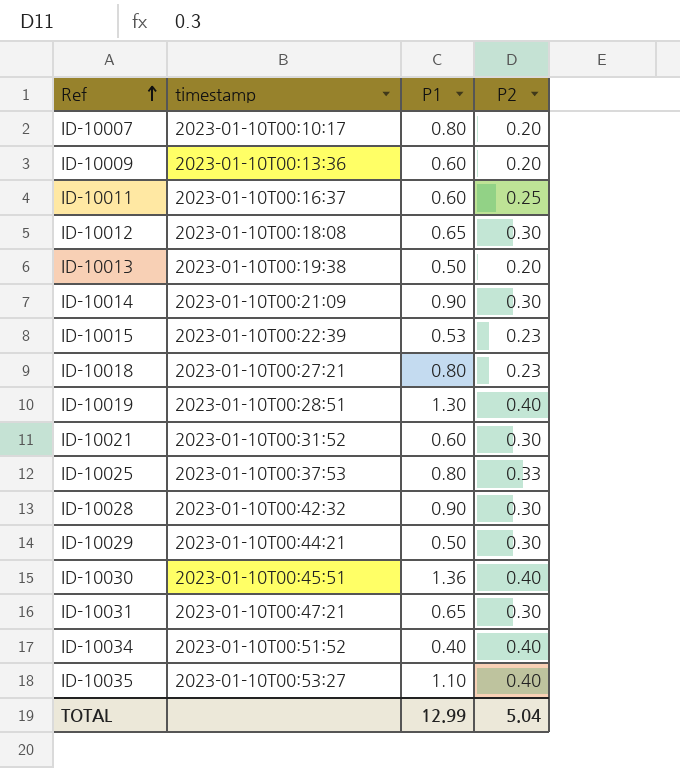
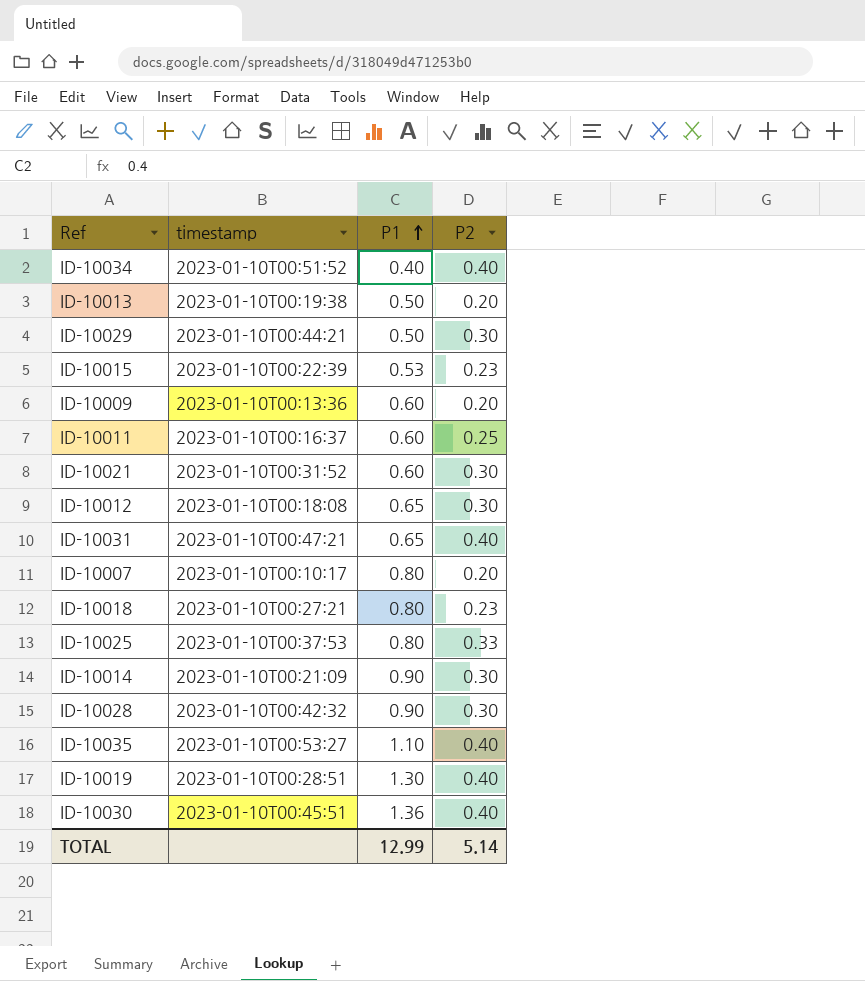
row order: Ref ascending -> P1 ascending
ID-10031 | P2: 0.30 -> 0.40
TOTAL | P2: 5.04 -> 5.14

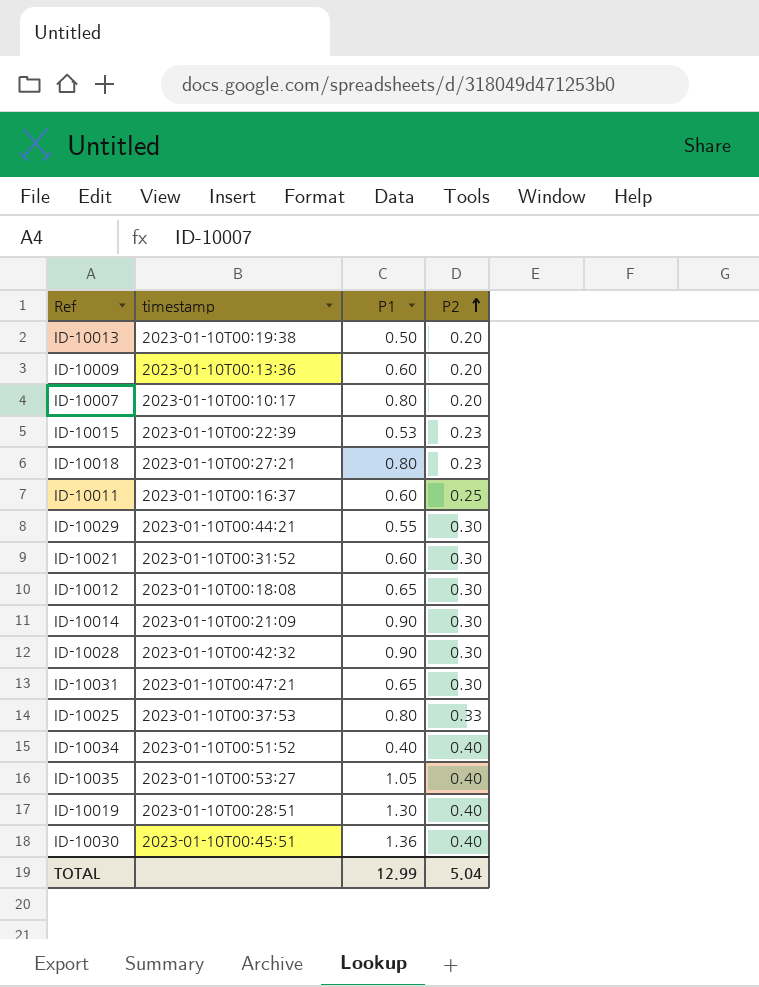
row order: P1 ascending -> P2 ascending
ID-10029 | P1: 0.50 -> 0.55
ID-10031 | P2: 0.40 -> 0.30
ID-10035 | P1: 1.10 -> 1.05
TOTAL | P2: 5.14 -> 5.04

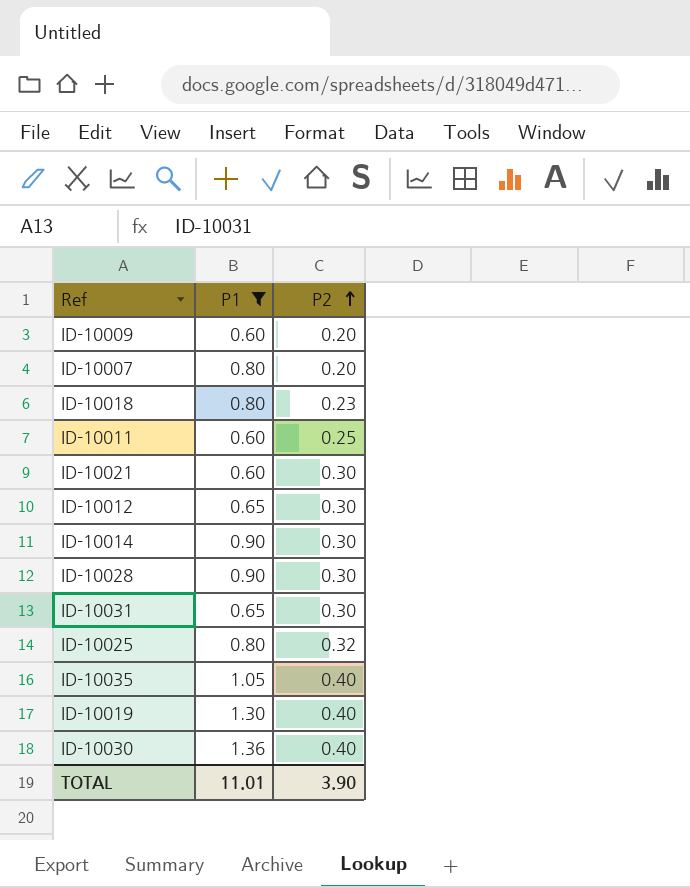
filter: none -> P1 >= 0.60
column timestamp | position: 2 -> none
ID-10025 | P2: 0.33 -> 0.32
TOTAL | P1: 12.99 -> 11.01
TOTAL | P2: 5.04 -> 3.90

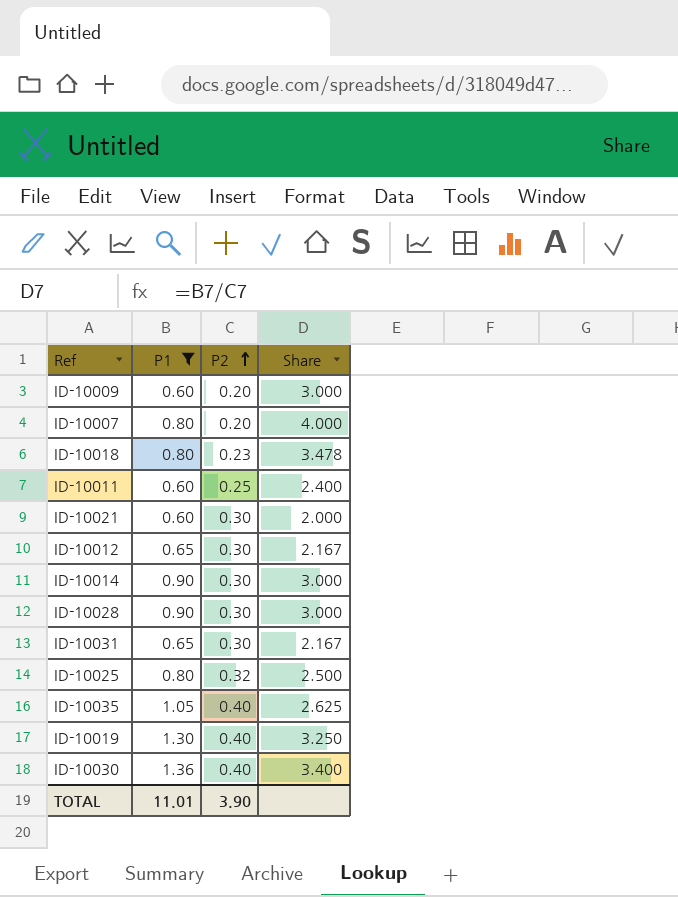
column Share | formula: none -> [P1] / [P2]

